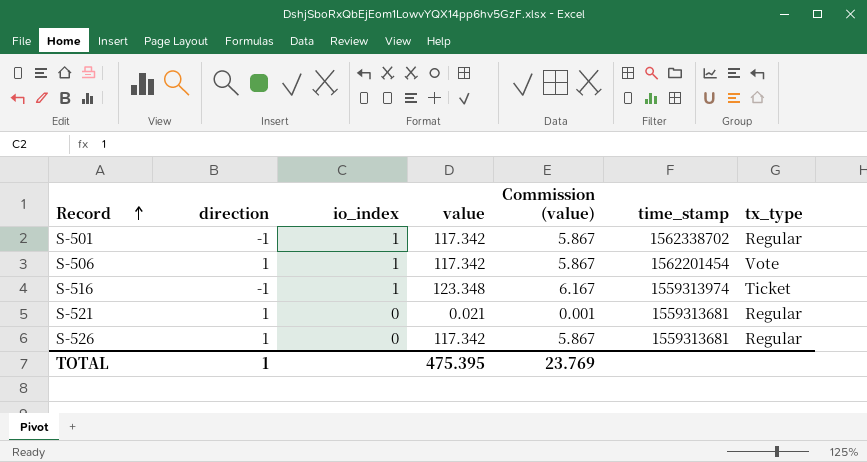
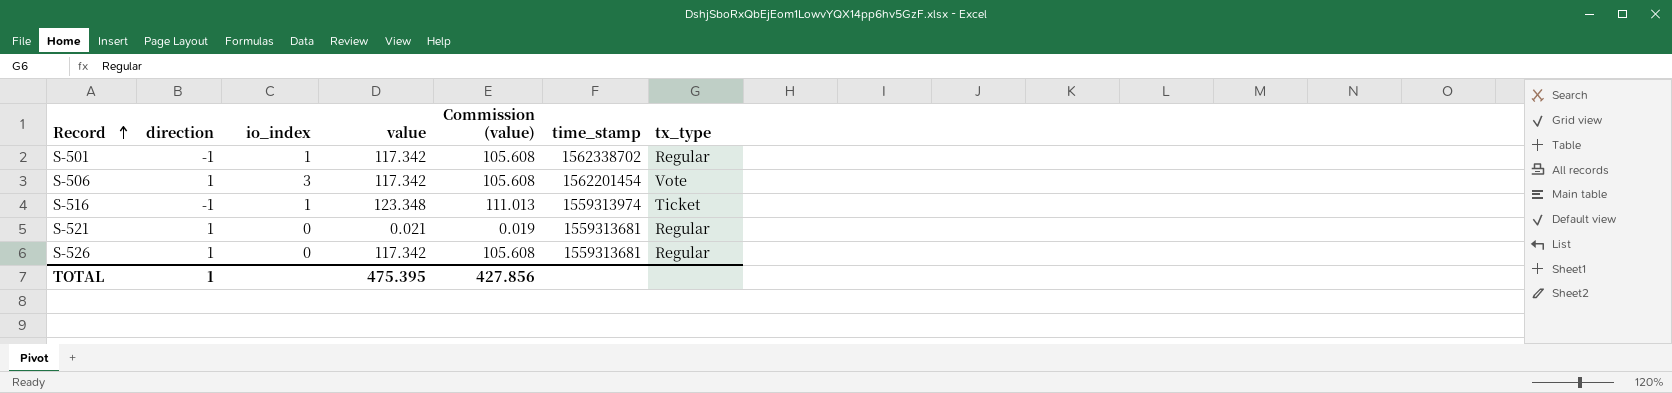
column Commission (value) | formula: [value] * 0.05 -> [value] * 0.9
S-506 | io_index: 1 -> 3
TOTAL | Commission (value): 23.769 -> 427.856

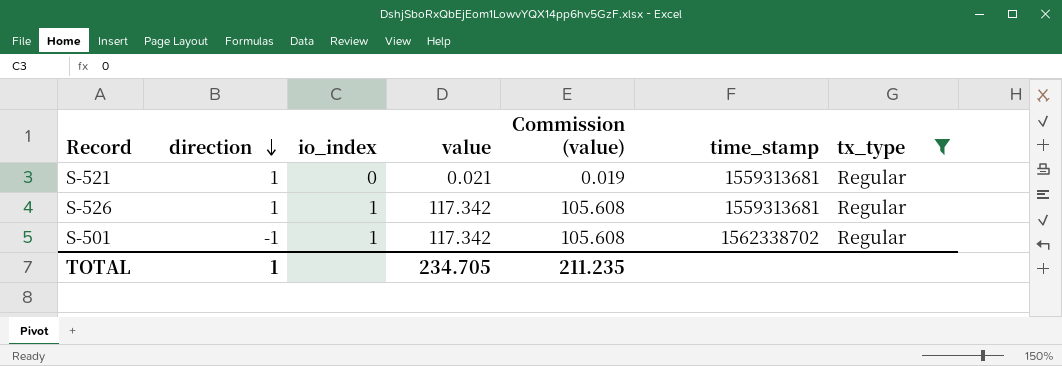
filter: none -> tx_type = Regular
row order: Record ascending -> direction descending
S-526 | io_index: 0 -> 1
TOTAL | value: 475.395 -> 234.705
TOTAL | Commission (value): 427.856 -> 211.235

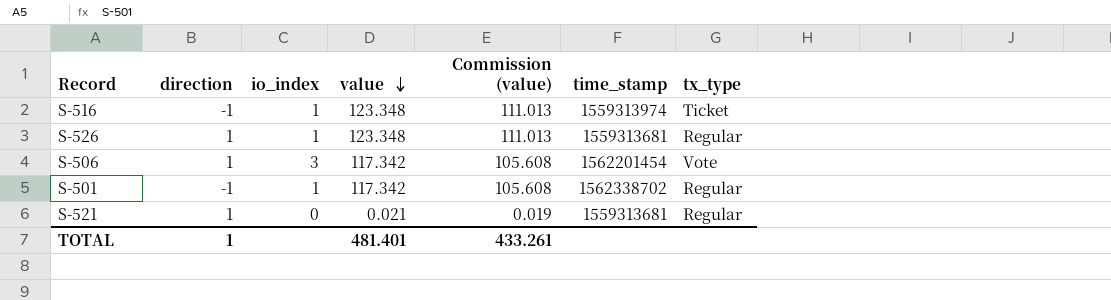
filter: tx_type = Regular -> none
row order: direction descending -> value descending
S-526 | value: 117.342 -> 123.348
S-526 | Commission (value): 105.608 -> 111.013
TOTAL | value: 234.705 -> 481.401
TOTAL | Commission (value): 211.235 -> 433.261

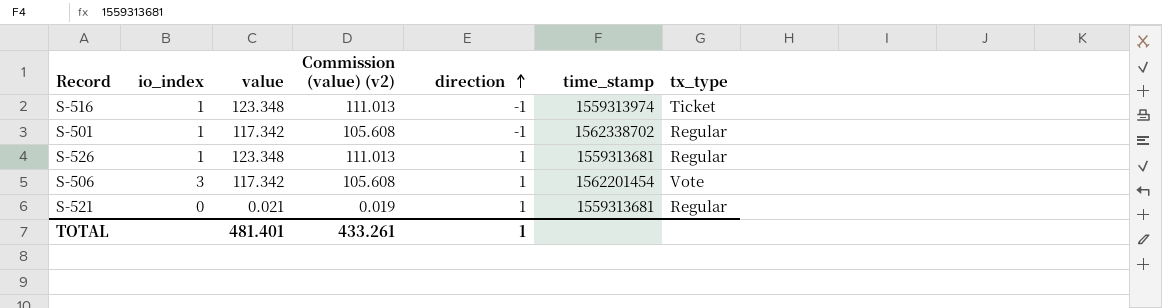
row order: value descending -> direction ascending
column name: Commission (value) -> Commission (value) (v2)
column direction | position: 2 -> 5

